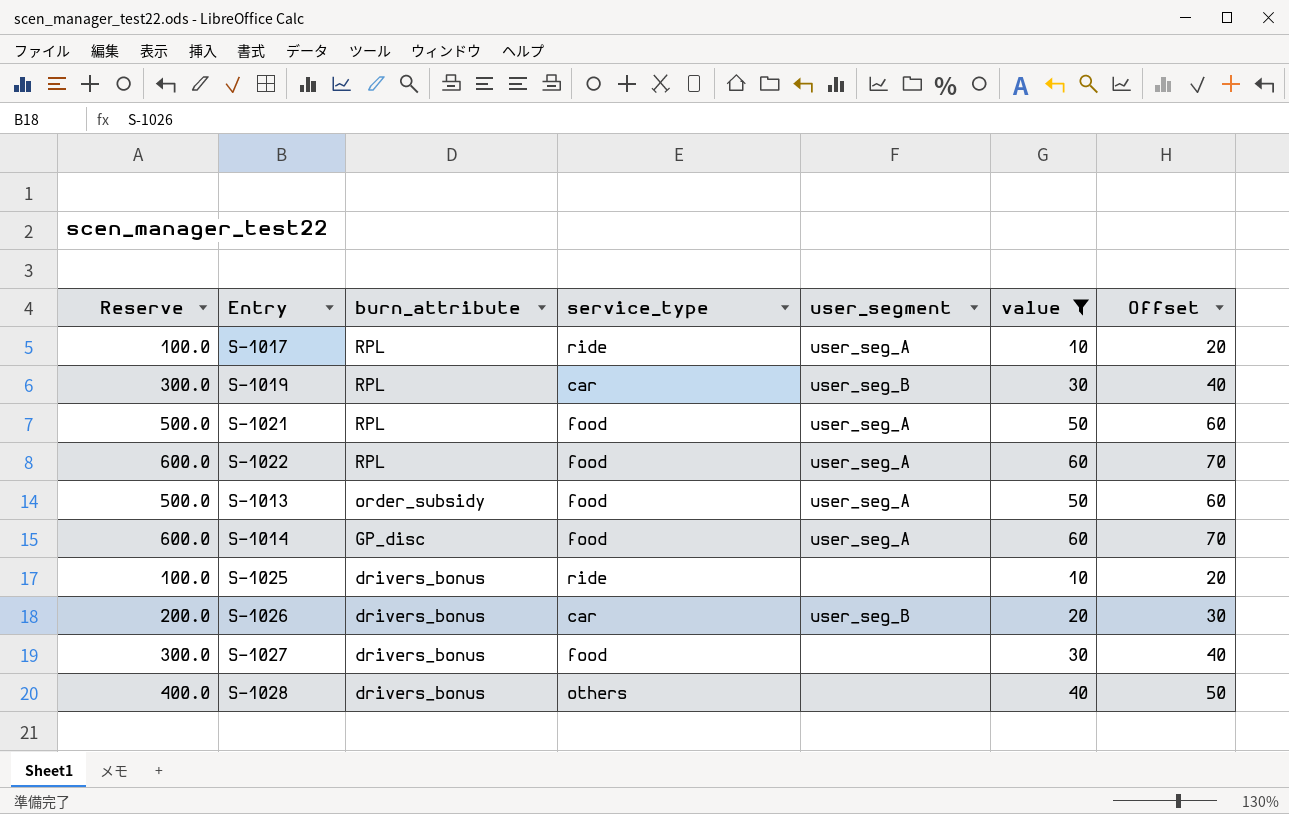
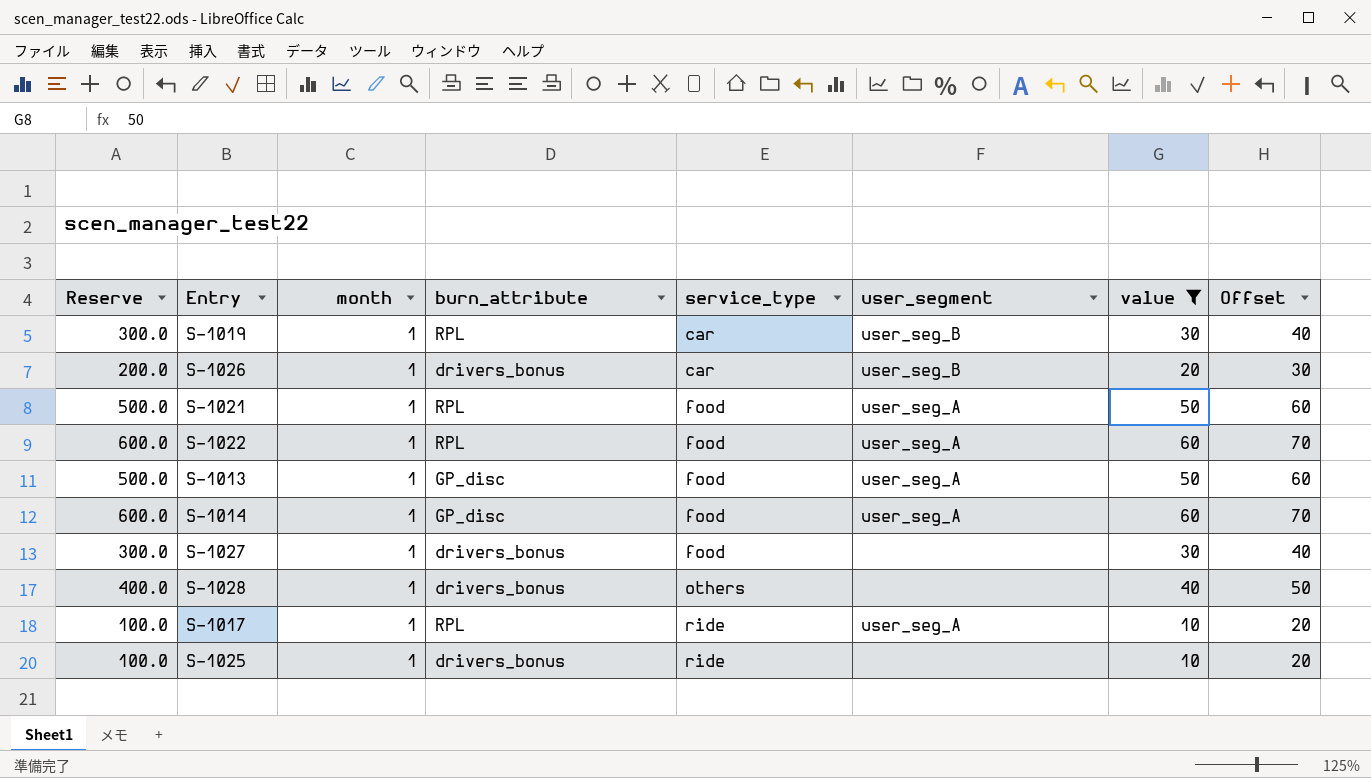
row order: burn_attribute descending -> service_type ascending
column month | position: none -> 3
S-1013 | burn_attribute: order_subsidy -> GP_disc

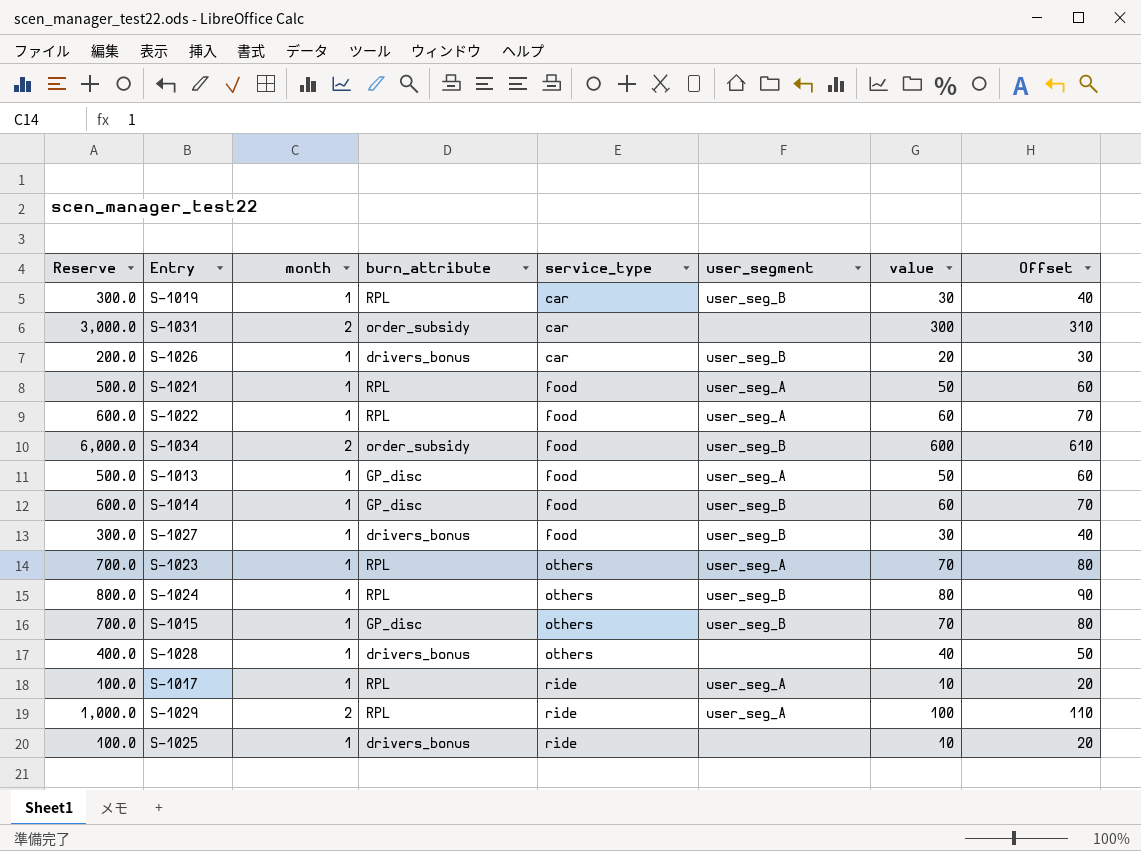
filter: value <= 60 -> none
S-1014 | user_segment: user_seg_A -> user_seg_B
S-1027 | user_segment: none -> user_seg_B

